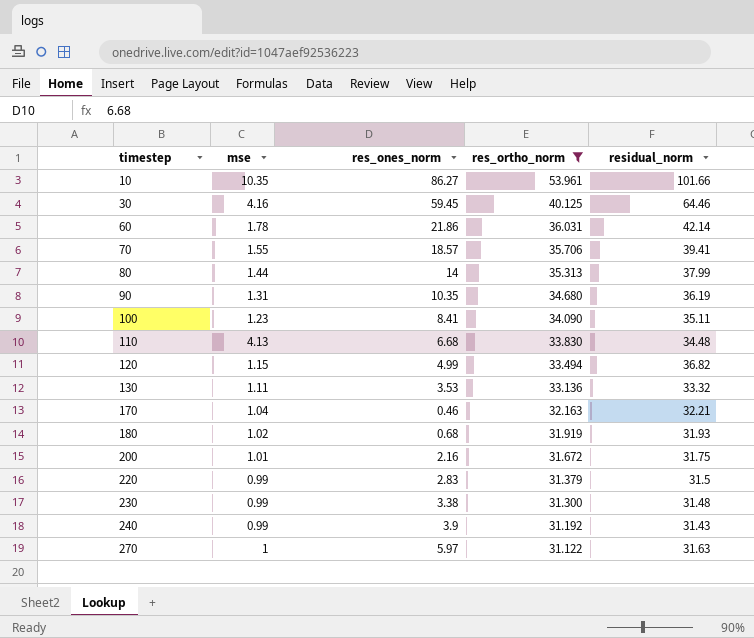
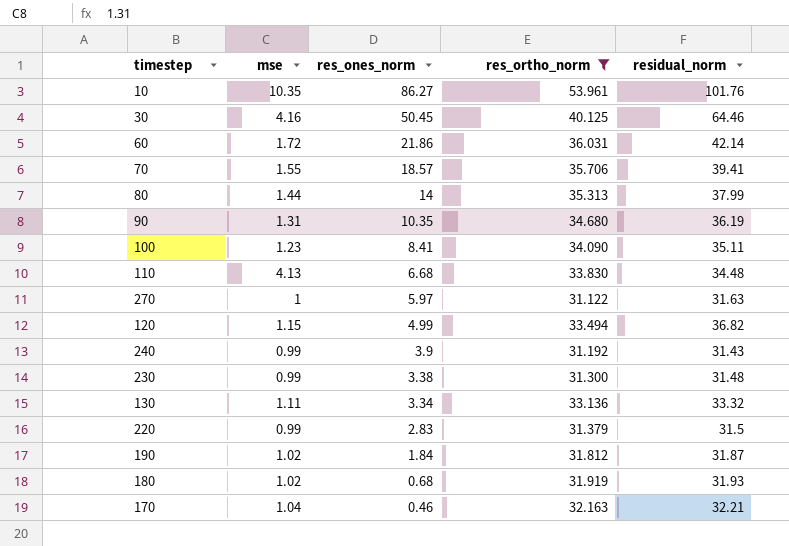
row order: timestep ascending -> res_ones_norm descending
row 200: 1.01 | 2.16 | 31.672 | 31.75 -> none
10 | residual_norm: 101.66 -> 101.76
30 | res_ones_norm: 59.45 -> 50.45
60 | mse: 1.78 -> 1.72
130 | res_ones_norm: 3.53 -> 3.34
row 190: none -> 1.02 | 1.84 | 31.812 | 31.87

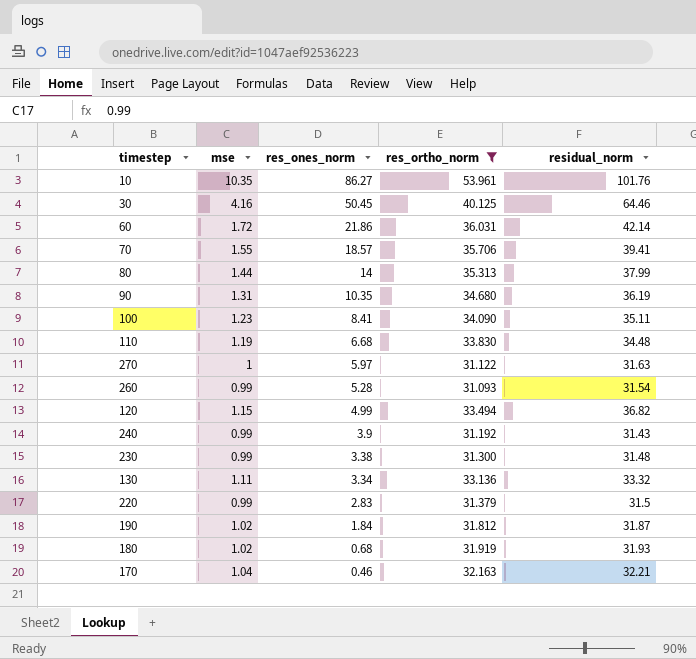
110 | mse: 4.13 -> 1.19
row 260: none -> 0.99 | 5.28 | 31.093 | 31.54

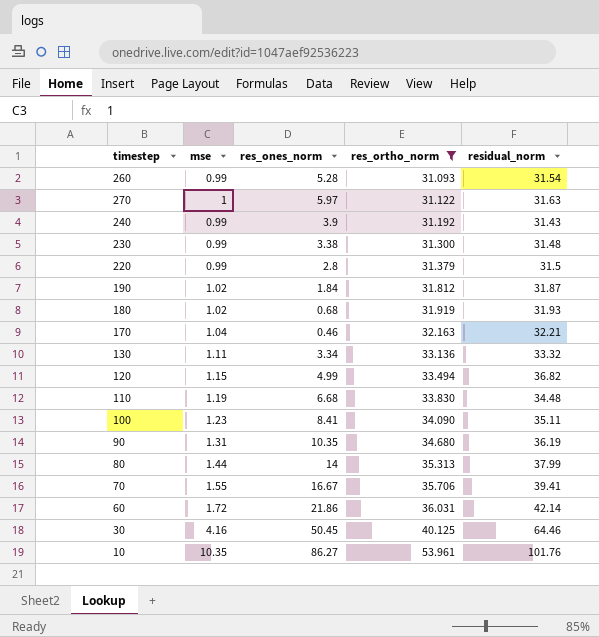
row order: res_ones_norm descending -> res_ortho_norm ascending
220 | res_ones_norm: 2.83 -> 2.8
70 | res_ones_norm: 18.57 -> 16.67

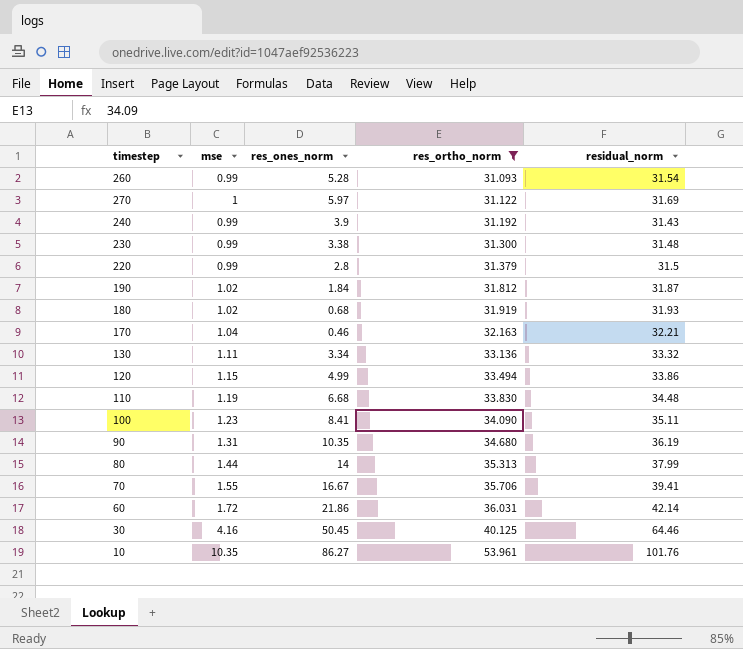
270 | residual_norm: 31.63 -> 31.69
120 | residual_norm: 36.82 -> 33.86

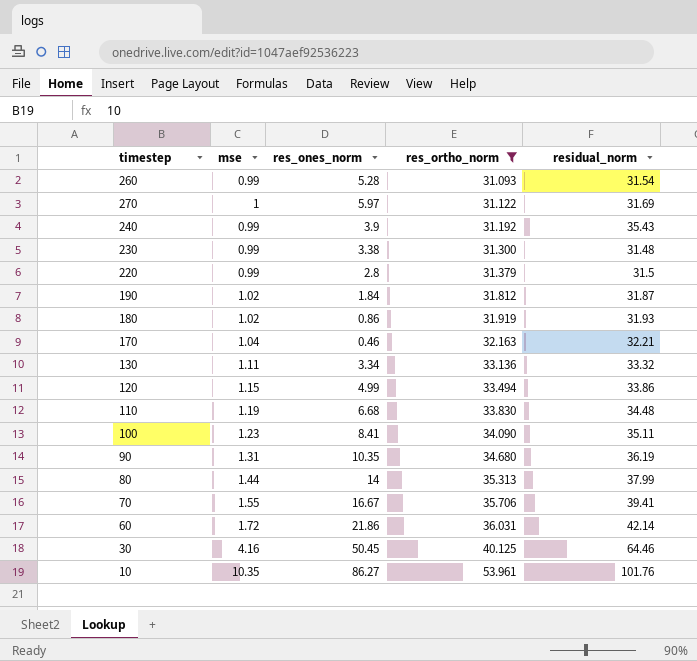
240 | residual_norm: 31.43 -> 35.43
180 | res_ones_norm: 0.68 -> 0.86

